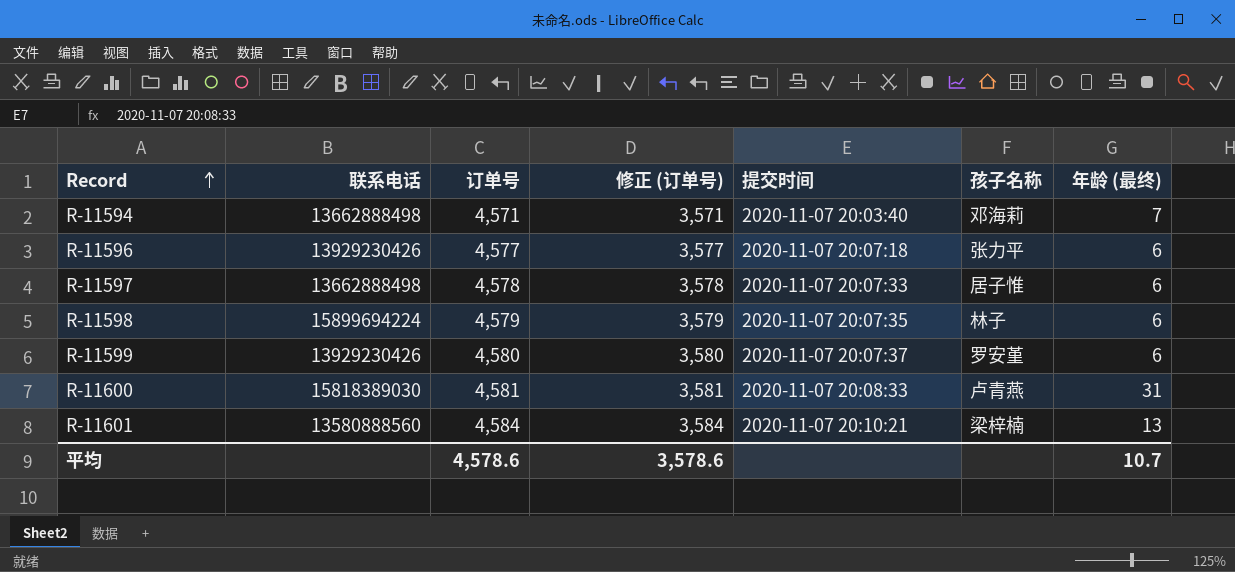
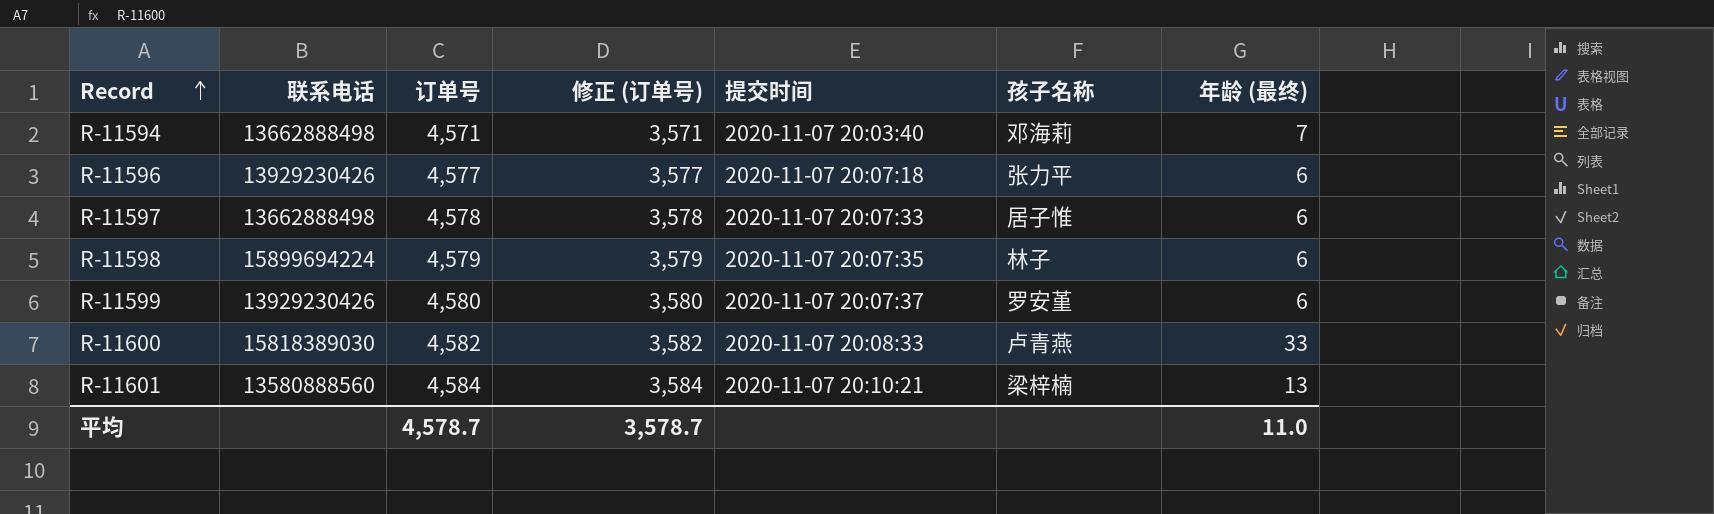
R-11600 | 订单号: 4,581 -> 4,582
R-11600 | 修正 (订单号): 3,581 -> 3,582
R-11600 | 年龄 (最终): 31 -> 33
平均 | 订单号: 4,578.6 -> 4,578.7
平均 | 修正 (订单号): 3,578.6 -> 3,578.7
平均 | 年龄 (最终): 10.7 -> 11.0

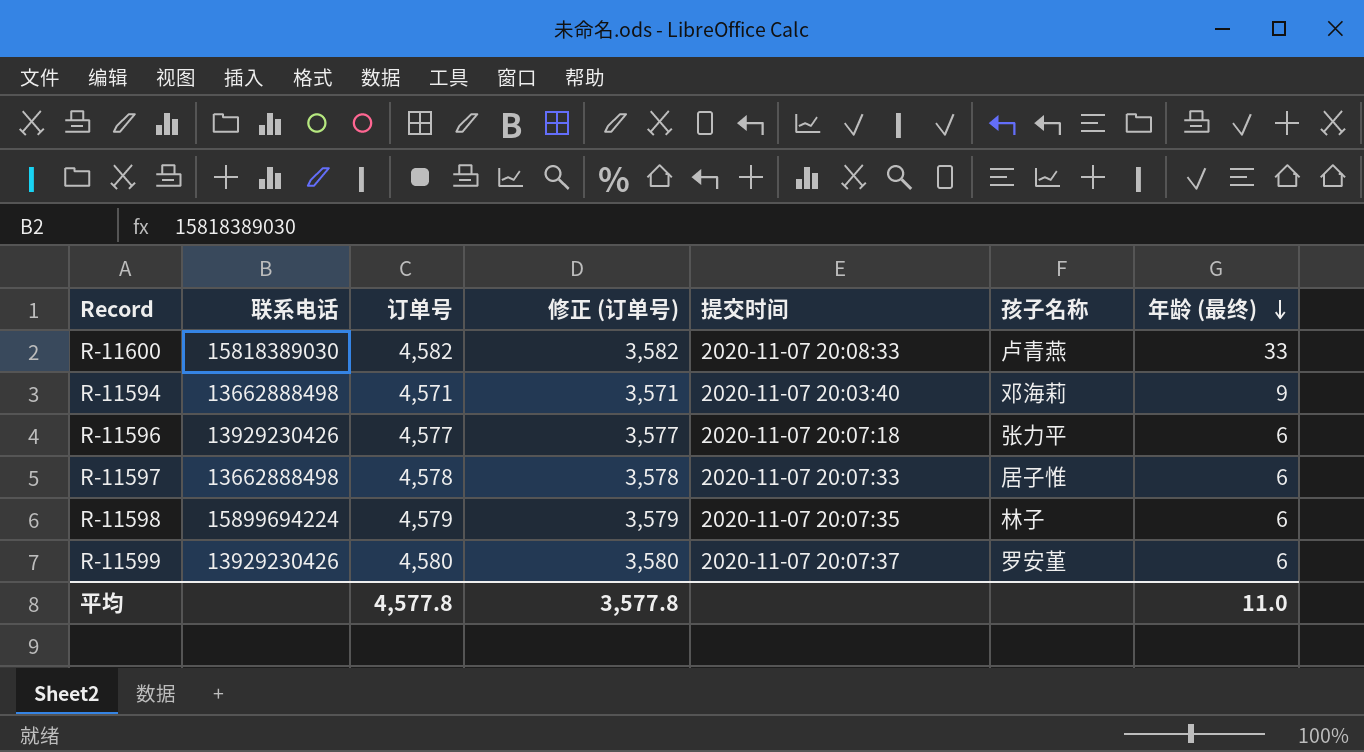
row order: Record ascending -> 年龄 (最终) descending
row R-11601: 13580888560 | 4,584 | 3,584 | 2020-11-07 20:10:21 | 梁梓楠 | 13 -> none
R-11594 | 年龄 (最终): 7 -> 9
平均 | 订单号: 4,578.7 -> 4,577.8
平均 | 修正 (订单号): 3,578.7 -> 3,577.8

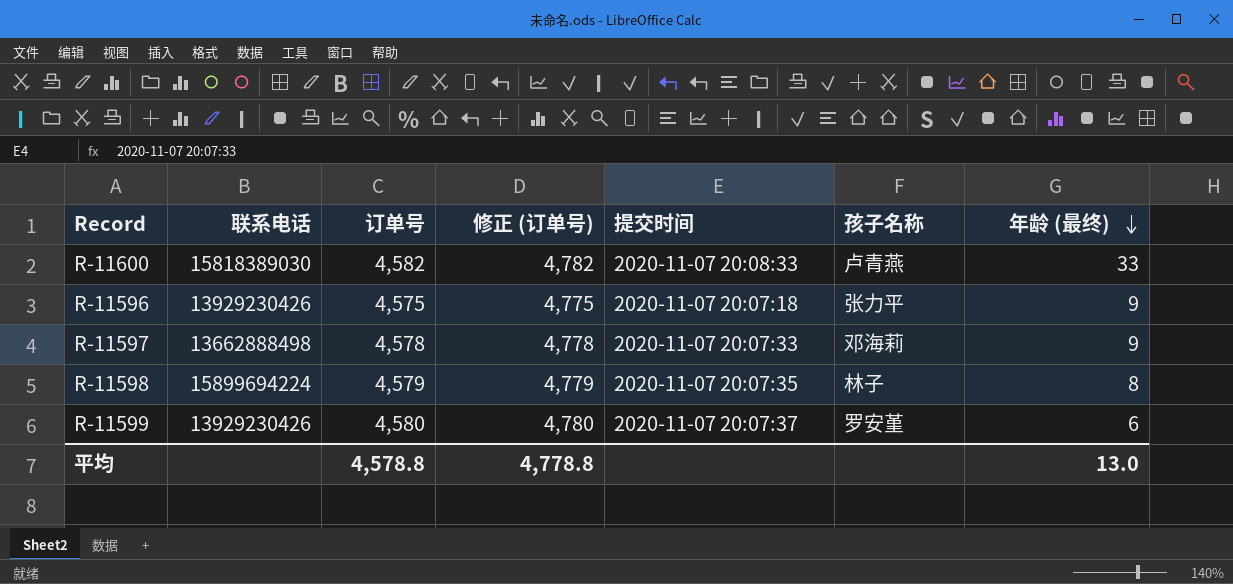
column 修正 (订单号) | formula: [订单号] - 1000 -> [订单号] + 200
row R-11594: 13662888498 | 4,571 | 3,571 | 2020-11-07 20:03:40 | 邓海莉 | 9 -> none
R-11596 | 订单号: 4,577 -> 4,575
R-11596 | 年龄 (最终): 6 -> 9
R-11597 | 孩子名称: 居子惟 -> 邓海莉
R-11597 | 年龄 (最终): 6 -> 9
R-11598 | 年龄 (最终): 6 -> 8
平均 | 订单号: 4,577.8 -> 4,578.8
平均 | 修正 (订单号): 3,577.8 -> 4,778.8
平均 | 年龄 (最终): 11.0 -> 13.0

